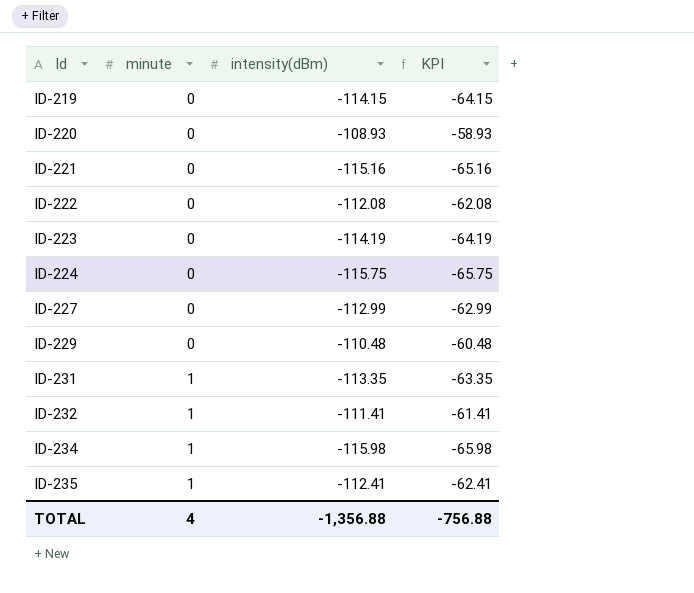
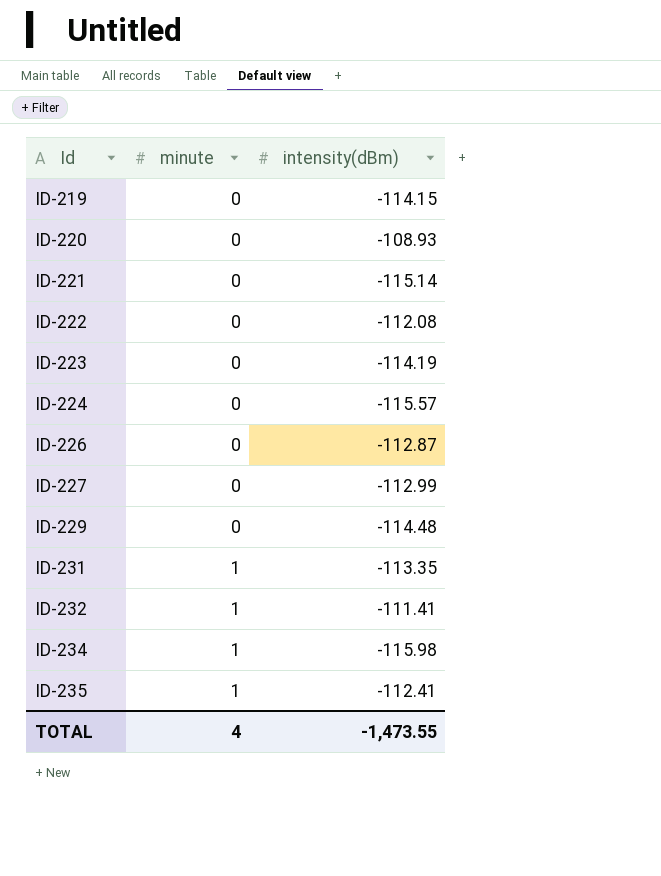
column KPI | formula: [intensity(dBm)] + 50 -> none
ID-221 | intensity(dBm): -115.16 -> -115.14
ID-224 | intensity(dBm): -115.75 -> -115.57
row ID-226: none -> 0 | -112.87
ID-229 | intensity(dBm): -110.48 -> -114.48
TOTAL | intensity(dBm): -1,356.88 -> -1,473.55

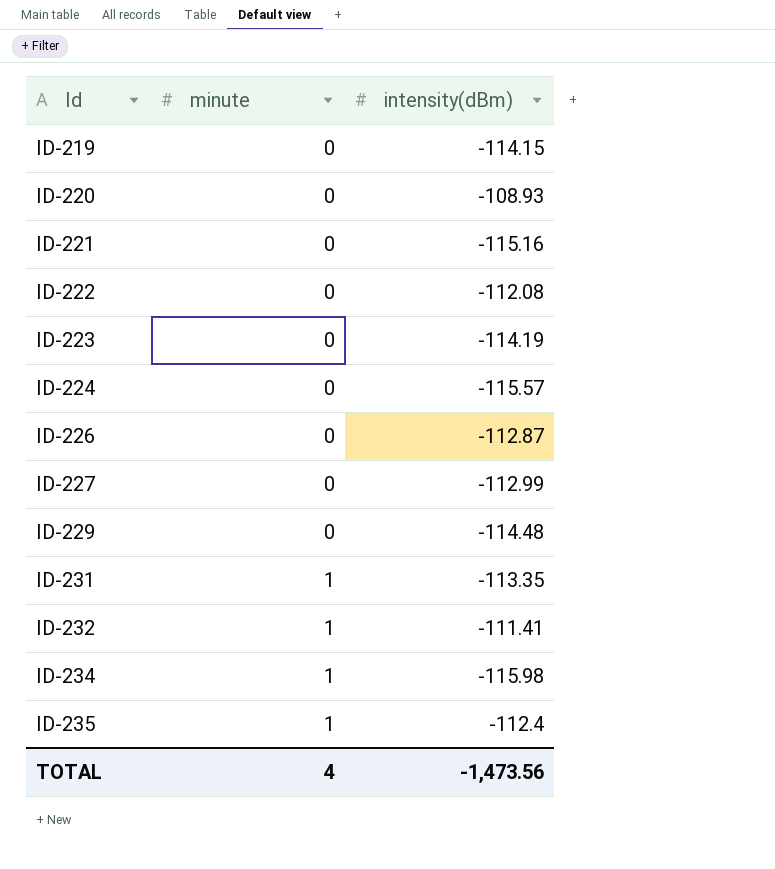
ID-221 | intensity(dBm): -115.14 -> -115.16
ID-235 | intensity(dBm): -112.41 -> -112.4
TOTAL | intensity(dBm): -1,473.55 -> -1,473.56

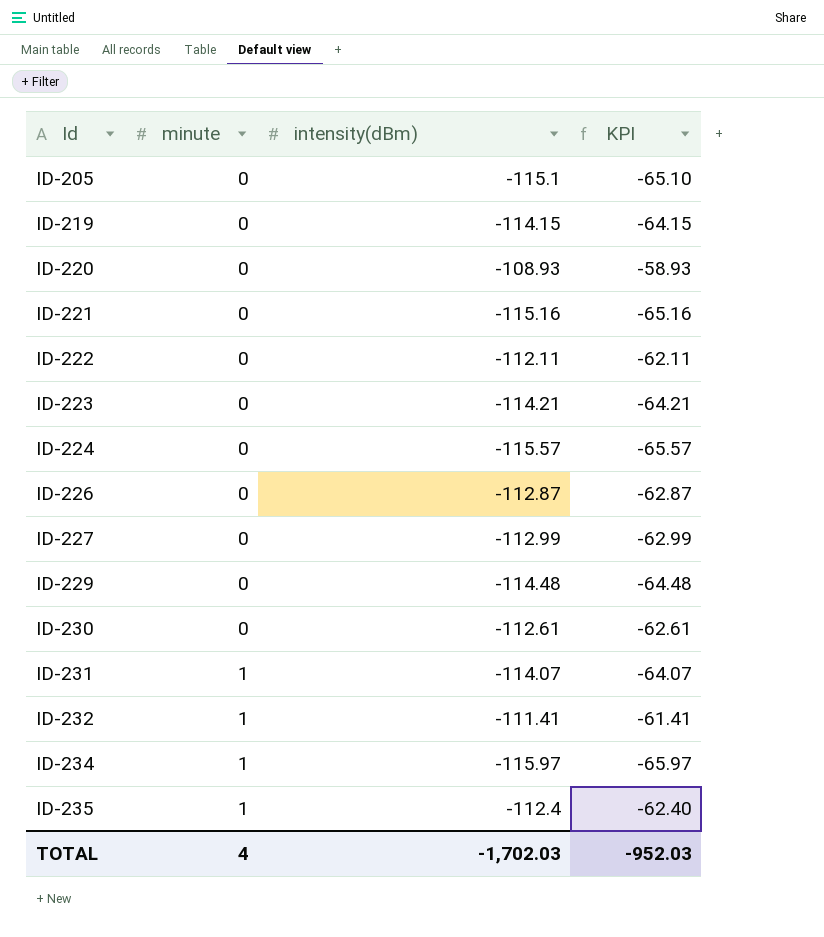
column KPI | formula: none -> [intensity(dBm)] + 50
row ID-205: none -> 0 | -115.1 | -65.10
ID-222 | intensity(dBm): -112.08 -> -112.11
ID-223 | intensity(dBm): -114.19 -> -114.21
row ID-230: none -> 0 | -112.61 | -62.61
ID-231 | intensity(dBm): -113.35 -> -114.07
ID-234 | intensity(dBm): -115.98 -> -115.97
TOTAL | intensity(dBm): -1,473.56 -> -1,702.03

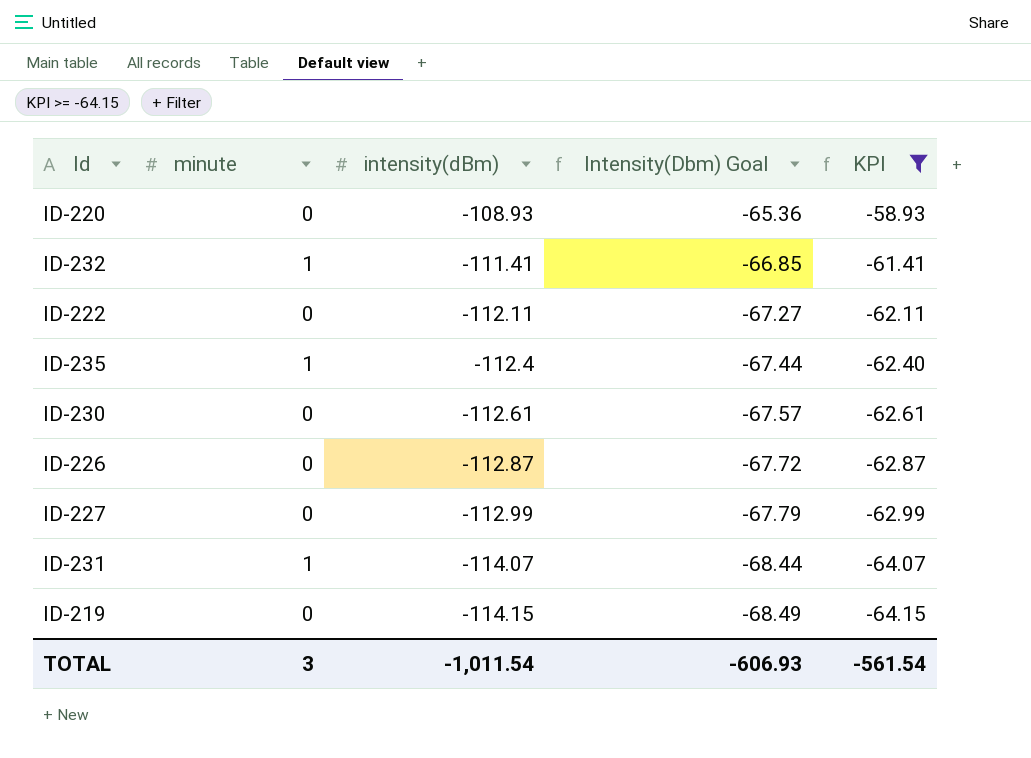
filter: none -> KPI >= -64.15
row order: Id ascending -> intensity(dBm) descending
column Intensity(Dbm) Goal | formula: none -> [intensity(dBm)] * 0.6
TOTAL | minute: 4 -> 3
TOTAL | intensity(dBm): -1,702.03 -> -1,011.54
TOTAL | KPI: -952.03 -> -561.54

